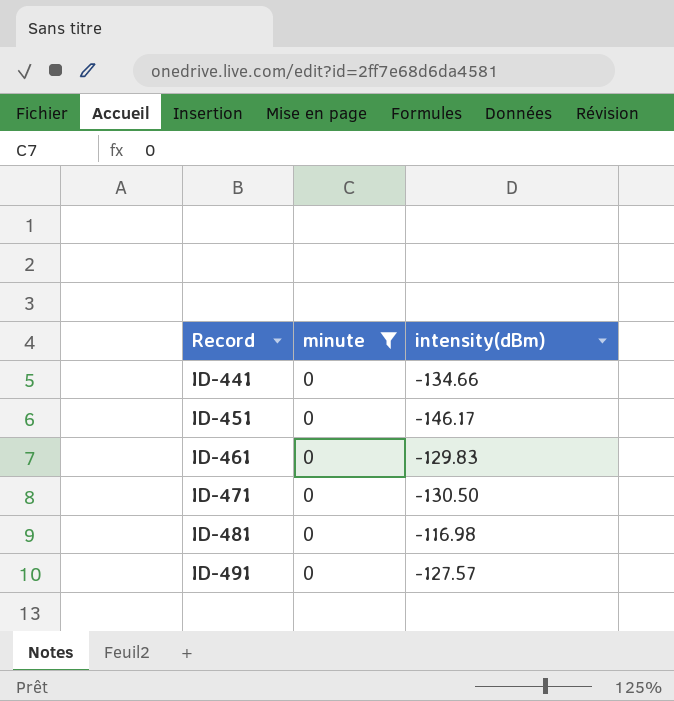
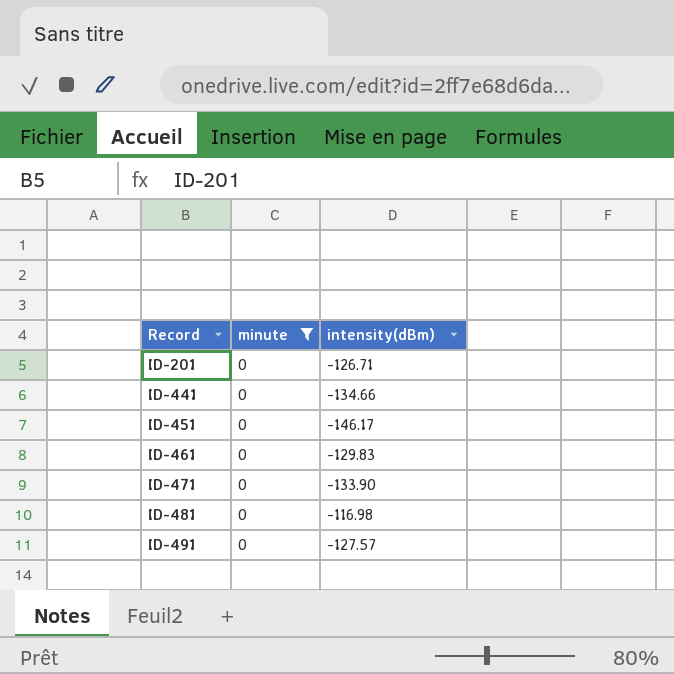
row ID-201: none -> 0 | -126.71
ID-471 | intensity(dBm): -130.50 -> -133.90

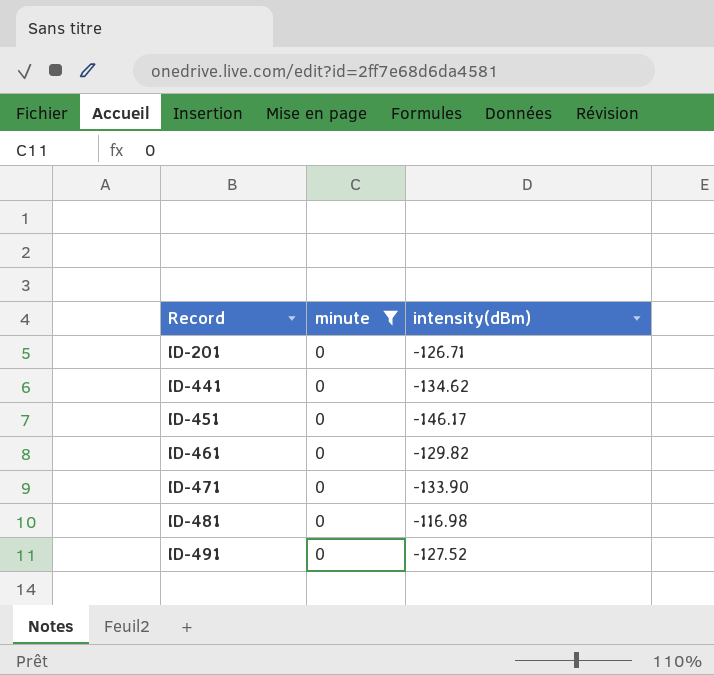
ID-441 | intensity(dBm): -134.66 -> -134.62
ID-461 | intensity(dBm): -129.83 -> -129.82
ID-491 | intensity(dBm): -127.57 -> -127.52

